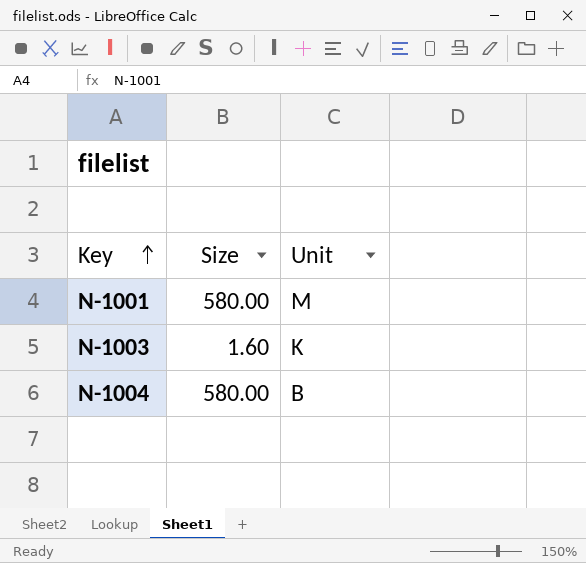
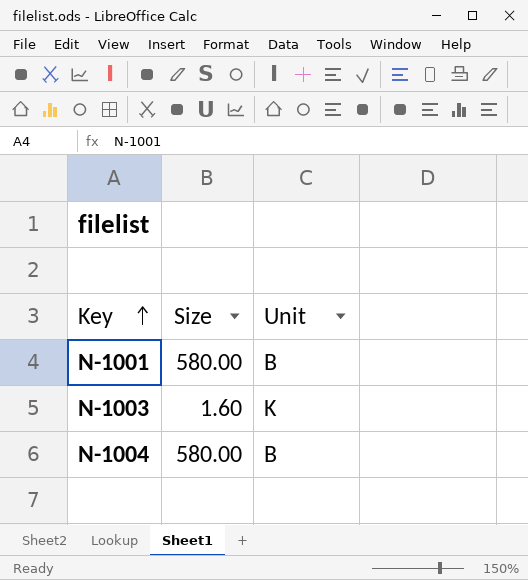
N-1001 | Unit: M -> B

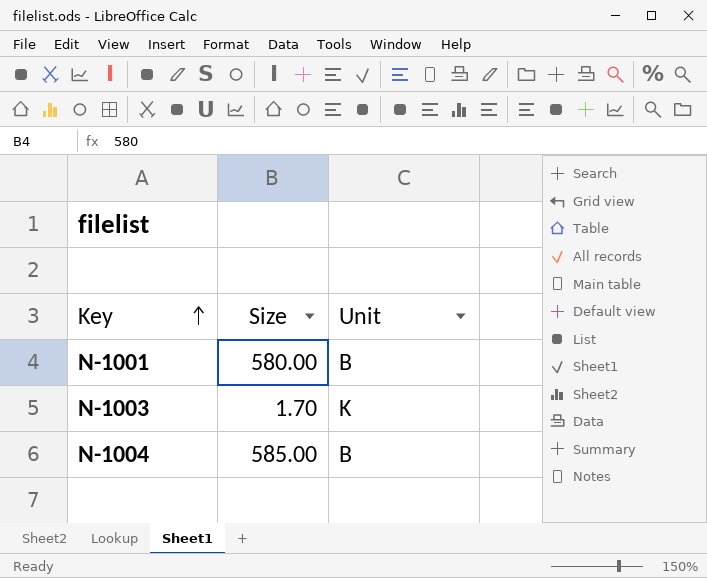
N-1003 | Size: 1.60 -> 1.70
N-1004 | Size: 580.00 -> 585.00

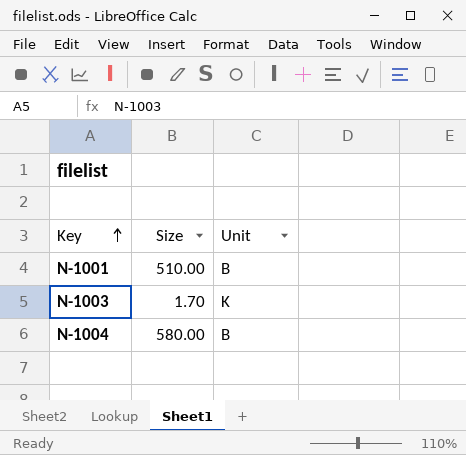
N-1001 | Size: 580.00 -> 510.00
N-1004 | Size: 585.00 -> 580.00

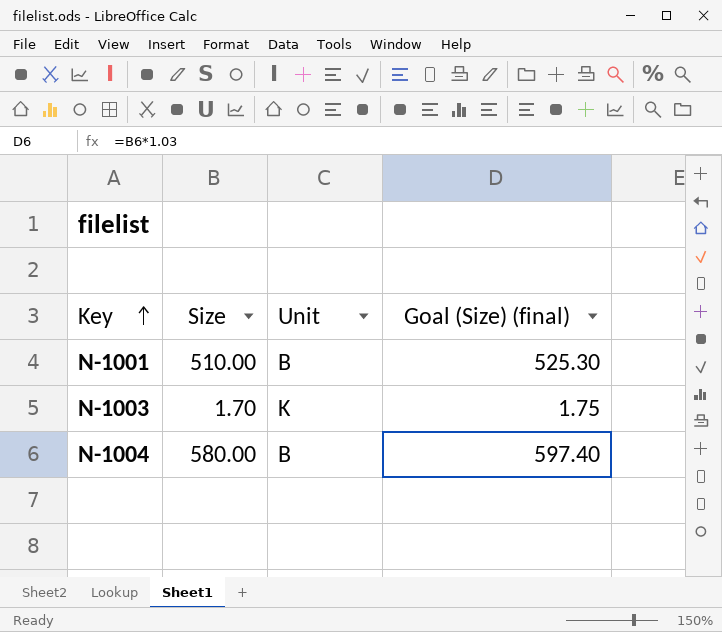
column Goal (Size) (final) | formula: none -> [Size] * 1.03

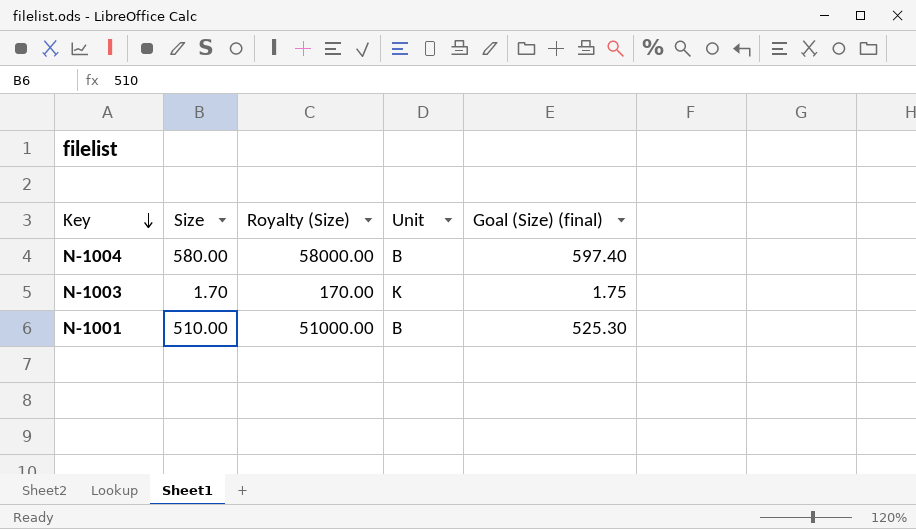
row order: Key ascending -> Key descending
column Royalty (Size) | formula: none -> [Size] * 100

